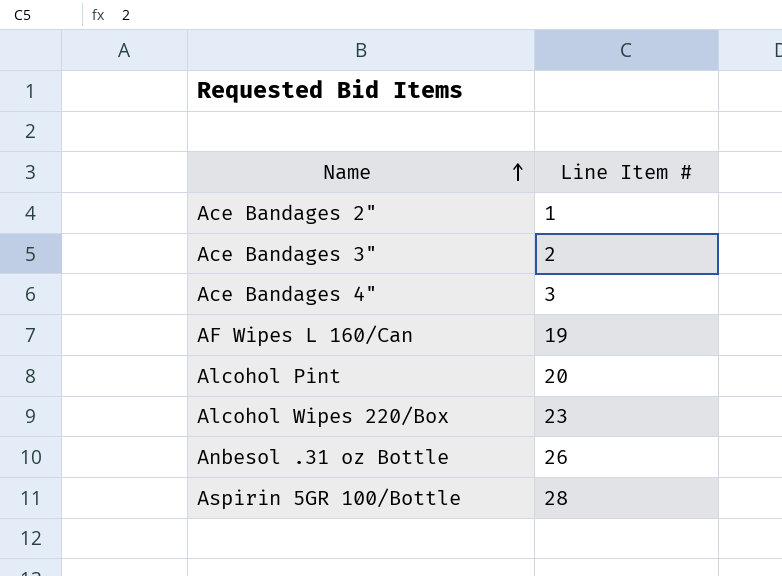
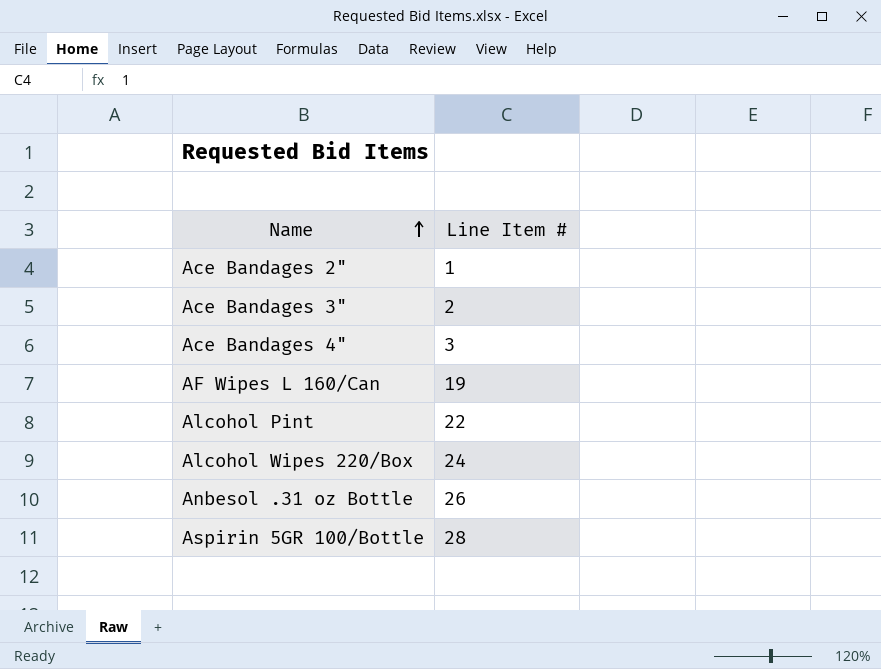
Alcohol Pint | Line Item #: 20 -> 22
Alcohol Wipes 220/Box | Line Item #: 23 -> 24

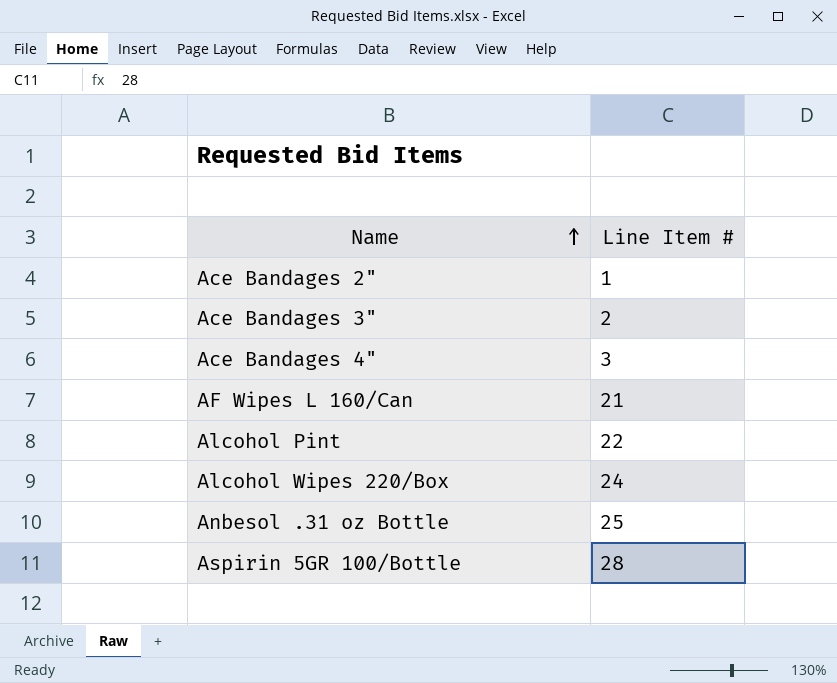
AF Wipes L 160/Can | Line Item #: 19 -> 21
Anbesol .31 oz Bottle | Line Item #: 26 -> 25

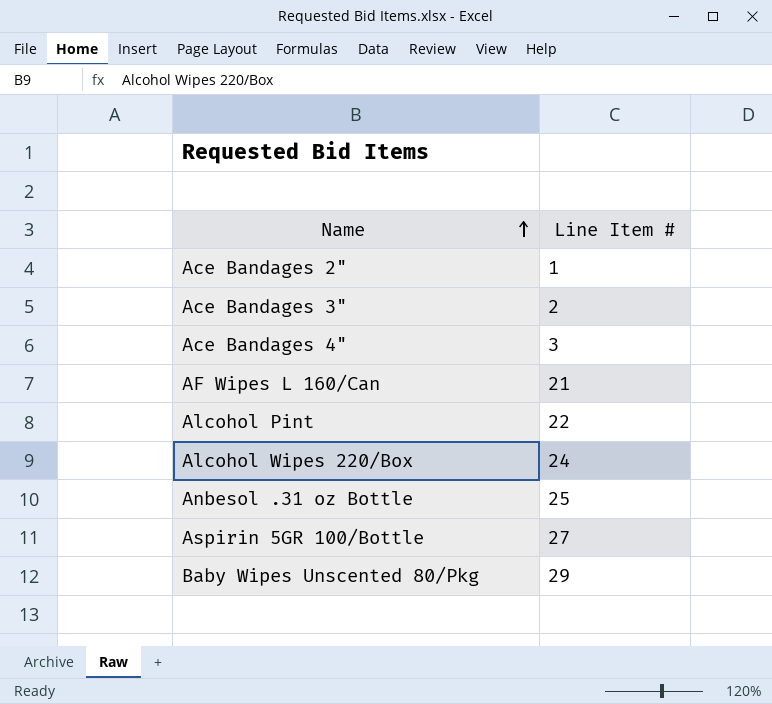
Aspirin 5GR 100/Bottle | Line Item #: 28 -> 27
row Baby Wipes Unscented 80/Pkg: none -> 29

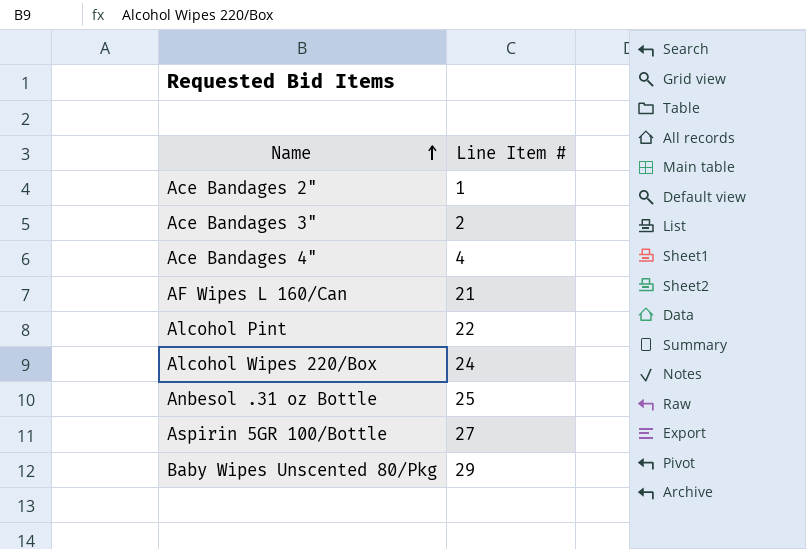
Ace Bandages 4" | Line Item #: 3 -> 4

